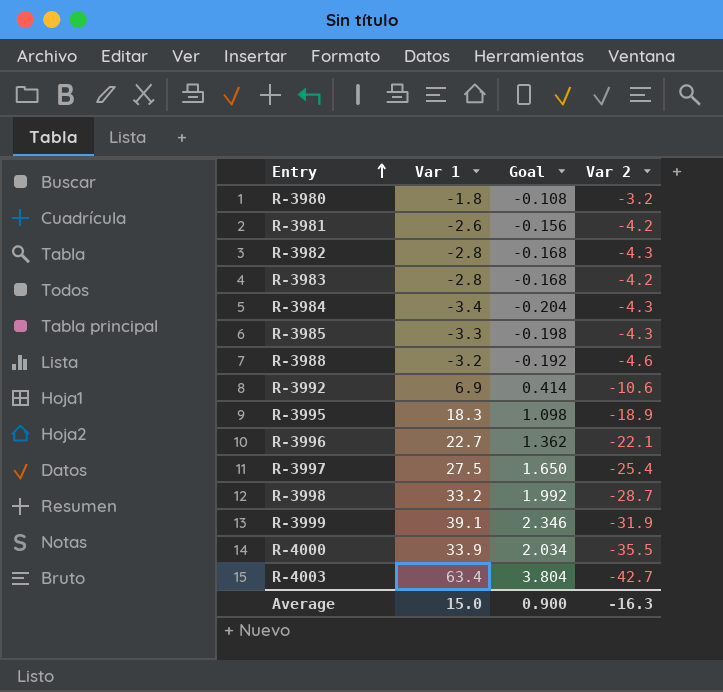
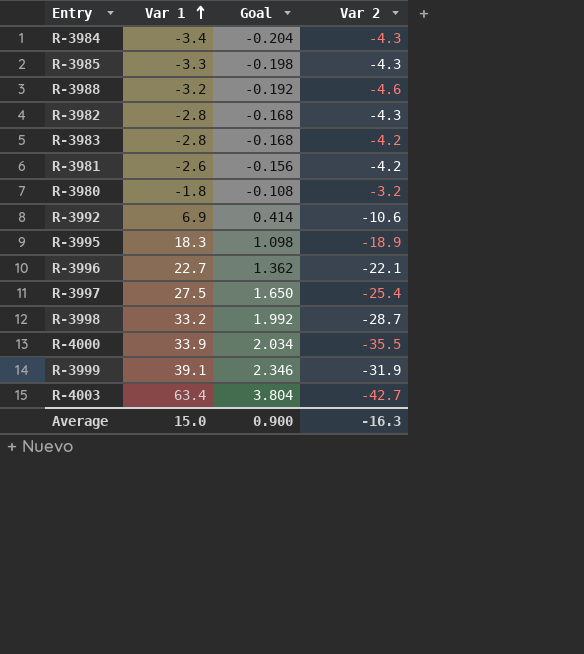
row order: Entry ascending -> Var 1 ascending

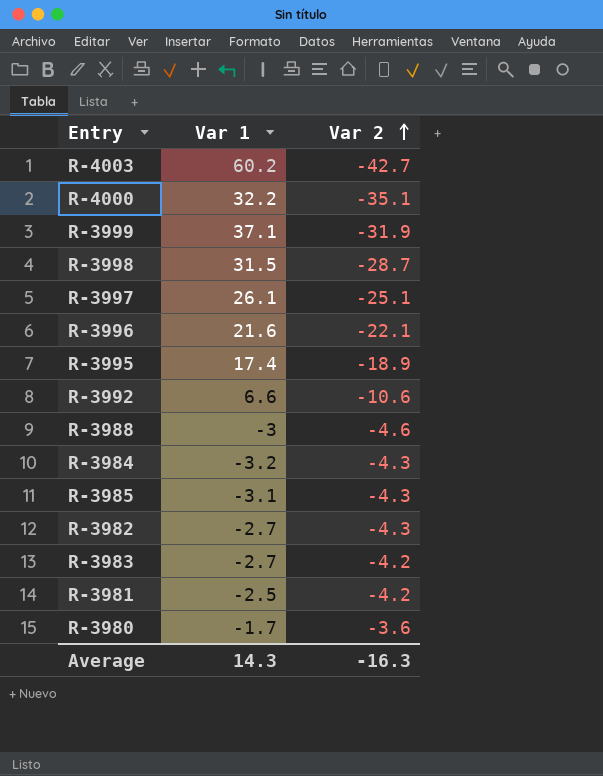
row order: Var 1 ascending -> Var 2 ascending
column Goal | formula: [Var 1] * 0.06 -> none
R-4003 | Var 1: 63.4 -> 60.2
R-4000 | Var 1: 33.9 -> 32.2
R-4000 | Var 2: -35.5 -> -35.1
R-3999 | Var 1: 39.1 -> 37.1
R-3998 | Var 1: 33.2 -> 31.5
R-3997 | Var 1: 27.5 -> 26.1
R-3997 | Var 2: -25.4 -> -25.1
R-3996 | Var 1: 22.7 -> 21.6
R-3995 | Var 1: 18.3 -> 17.4
R-3992 | Var 1: 6.9 -> 6.6
R-3988 | Var 1: -3.2 -> -3
R-3984 | Var 1: -3.4 -> -3.2
R-3985 | Var 1: -3.3 -> -3.1
R-3982 | Var 1: -2.8 -> -2.7
R-3983 | Var 1: -2.8 -> -2.7
R-3981 | Var 1: -2.6 -> -2.5
R-3980 | Var 1: -1.8 -> -1.7
R-3980 | Var 2: -3.2 -> -3.6
Average | Var 1: 15.0 -> 14.3

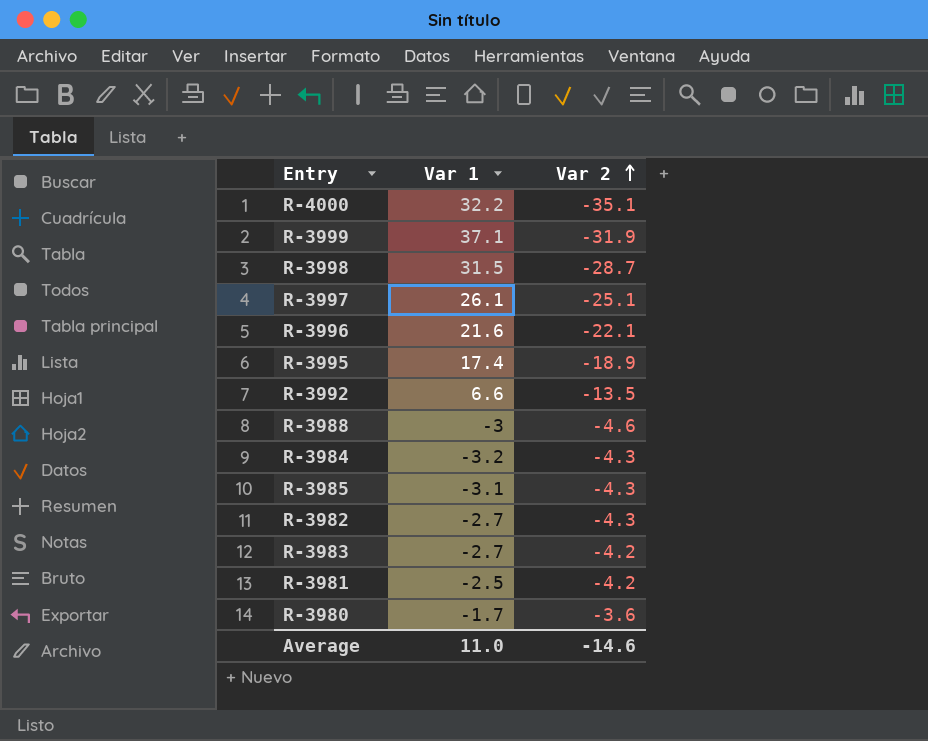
row R-4003: 60.2 | -42.7 -> none
R-3992 | Var 2: -10.6 -> -13.5
Average | Var 1: 14.3 -> 11.0
Average | Var 2: -16.3 -> -14.6

